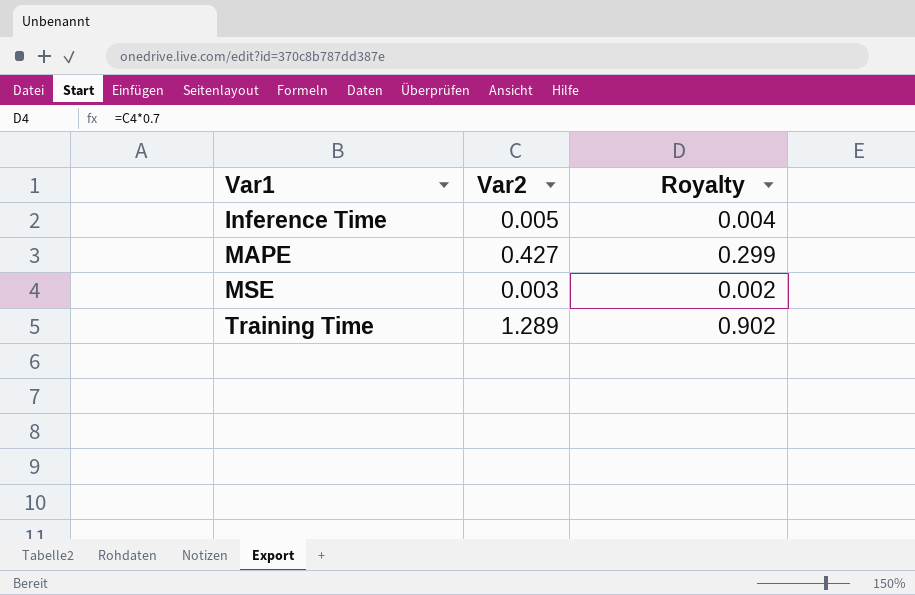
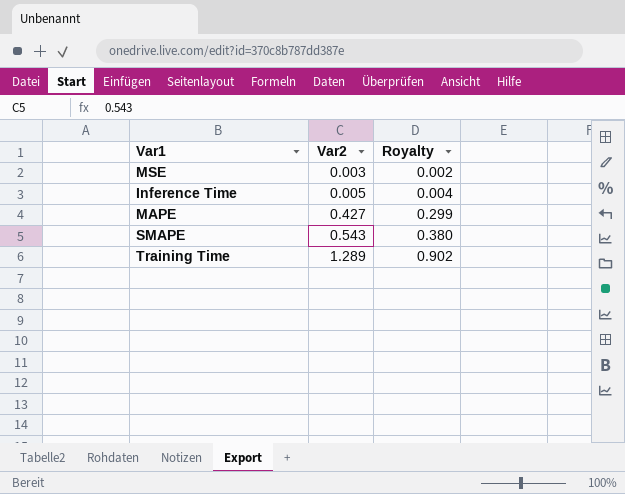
row order: Var1 ascending -> Var2 ascending
row SMAPE: none -> 0.543 | 0.380

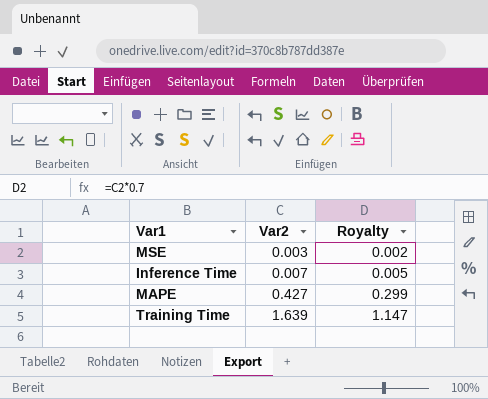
row SMAPE: 0.543 | 0.380 -> none
Inference Time | Var2: 0.005 -> 0.007
Inference Time | Royalty: 0.004 -> 0.005
Training Time | Var2: 1.289 -> 1.639
Training Time | Royalty: 0.902 -> 1.147

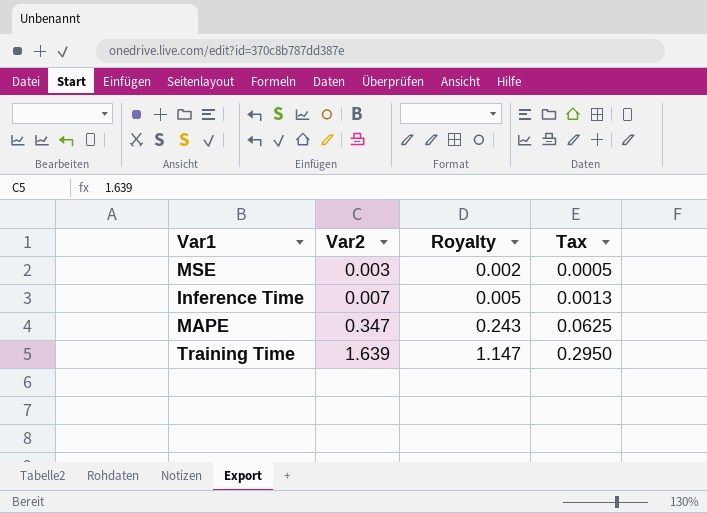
column Tax | formula: none -> [Var2] * 0.18
MAPE | Var2: 0.427 -> 0.347
MAPE | Royalty: 0.299 -> 0.243

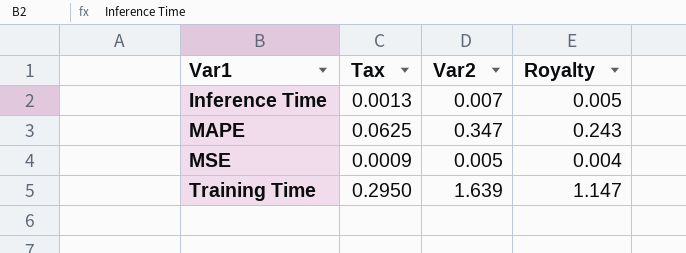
row order: Var2 ascending -> Var1 ascending
column Tax | position: 4 -> 2
MSE | Tax: 0.0005 -> 0.0009
MSE | Var2: 0.003 -> 0.005
MSE | Royalty: 0.002 -> 0.004

